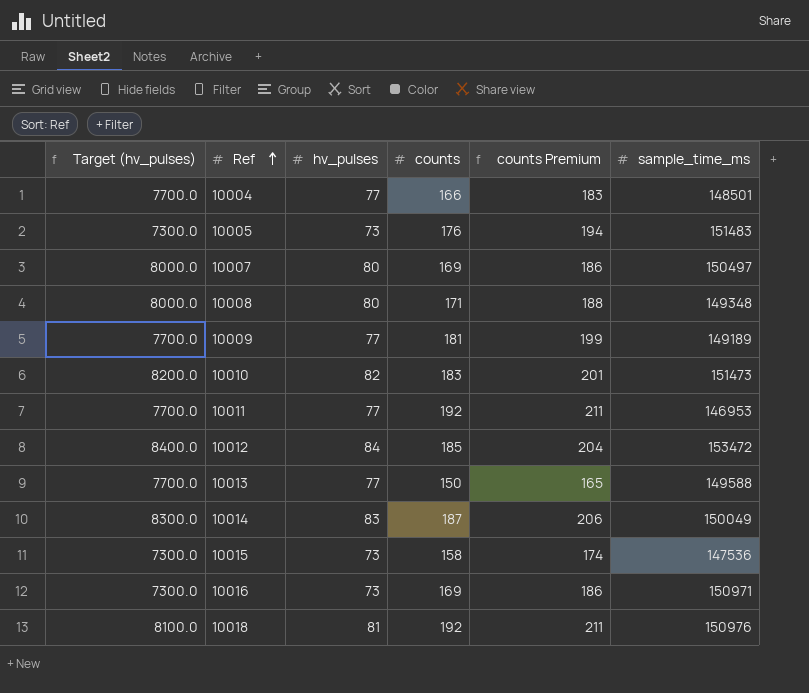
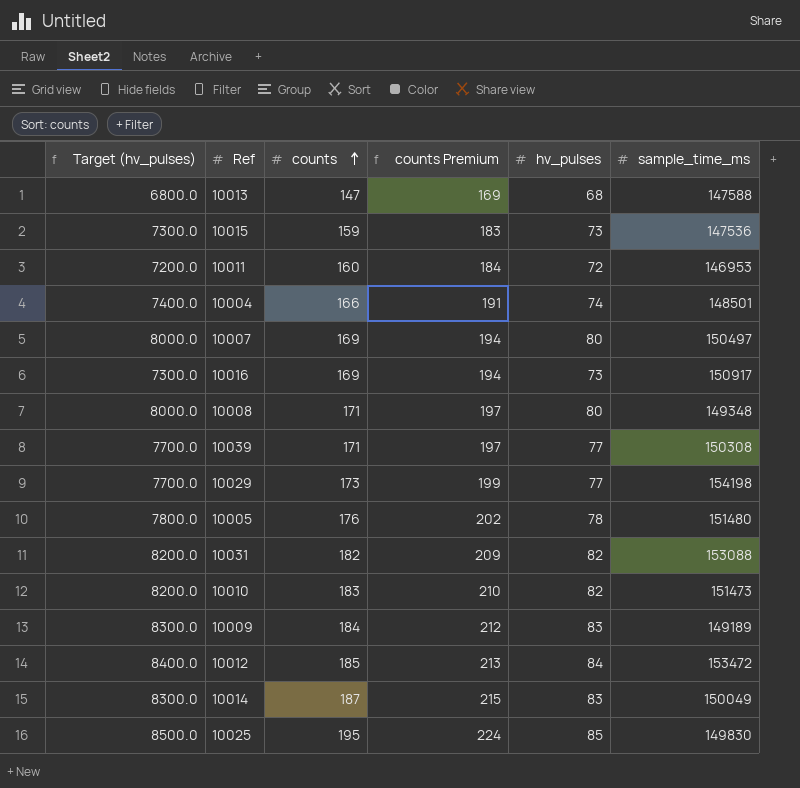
row order: Ref ascending -> counts ascending
column counts Premium | formula: [counts] * 1.1 -> [counts] * 1.15
column hv_pulses | position: 3 -> 5
row 10018: 8100.0 | 81 | 192 | 211 | 150976 -> none
10013 | Target (hv_pulses): 7700.0 -> 6800.0
10013 | counts: 150 -> 147
10013 | hv_pulses: 77 -> 68
10013 | sample_time_ms: 149588 -> 147588
10015 | counts: 158 -> 159
10011 | Target (hv_pulses): 7700.0 -> 7200.0
10011 | counts: 192 -> 160
10011 | hv_pulses: 77 -> 72
10004 | Target (hv_pulses): 7700.0 -> 7400.0
10004 | hv_pulses: 77 -> 74
10016 | sample_time_ms: 150971 -> 150917
row 10039: none -> 7700.0 | 171 | 197 | 77 | 150308
row 10029: none -> 7700.0 | 173 | 199 | 77 | 154198
10005 | Target (hv_pulses): 7300.0 -> 7800.0
10005 | hv_pulses: 73 -> 78
10005 | sample_time_ms: 151483 -> 151480
row 10031: none -> 8200.0 | 182 | 209 | 82 | 153088
10009 | Target (hv_pulses): 7700.0 -> 8300.0
10009 | counts: 181 -> 184
10009 | hv_pulses: 77 -> 83
row 10025: none -> 8500.0 | 195 | 224 | 85 | 149830

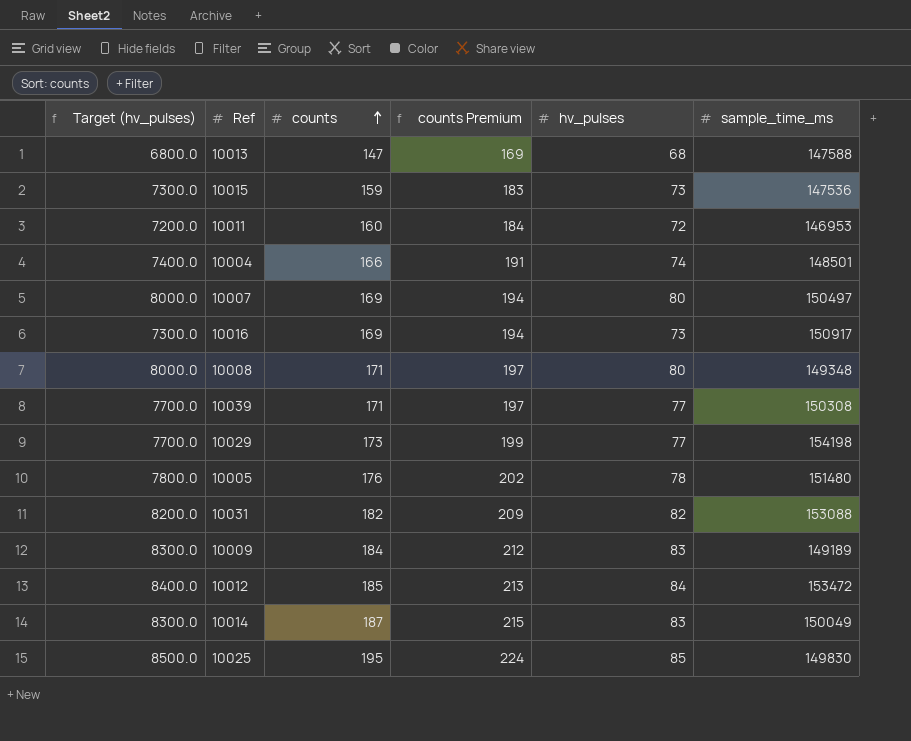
row 10010: 8200.0 | 183 | 210 | 82 | 151473 -> none

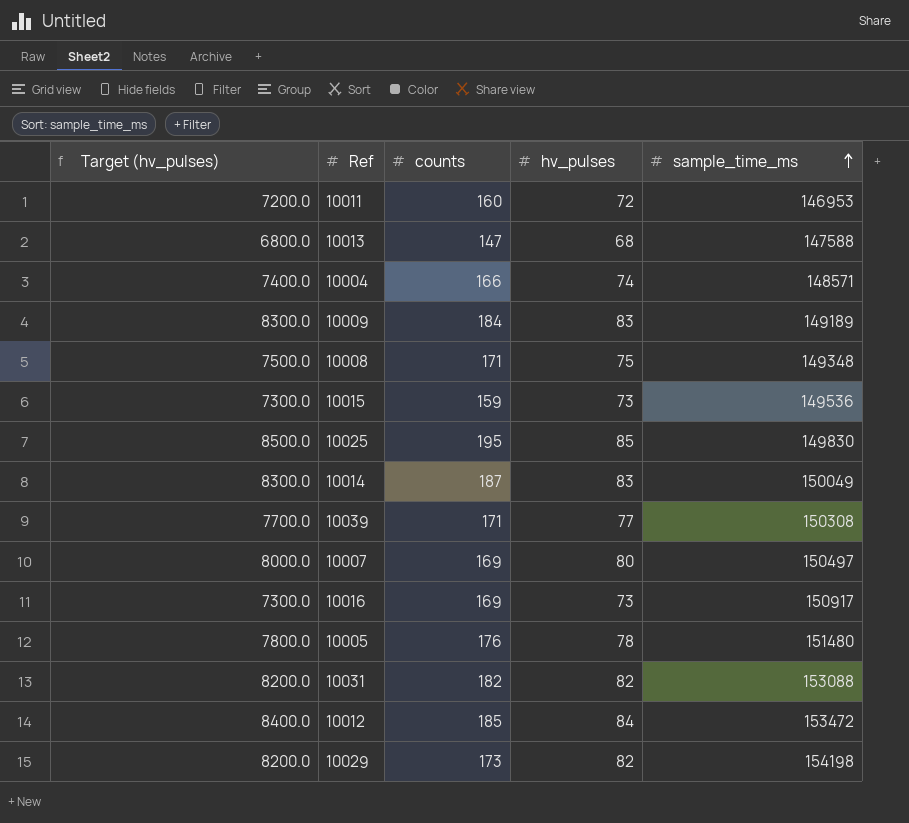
row order: counts ascending -> sample_time_ms ascending
column counts Premium | formula: [counts] * 1.15 -> none
10004 | sample_time_ms: 148501 -> 148571
10008 | Target (hv_pulses): 8000.0 -> 7500.0
10008 | hv_pulses: 80 -> 75
10015 | sample_time_ms: 147536 -> 149536
10029 | Target (hv_pulses): 7700.0 -> 8200.0
10029 | hv_pulses: 77 -> 82

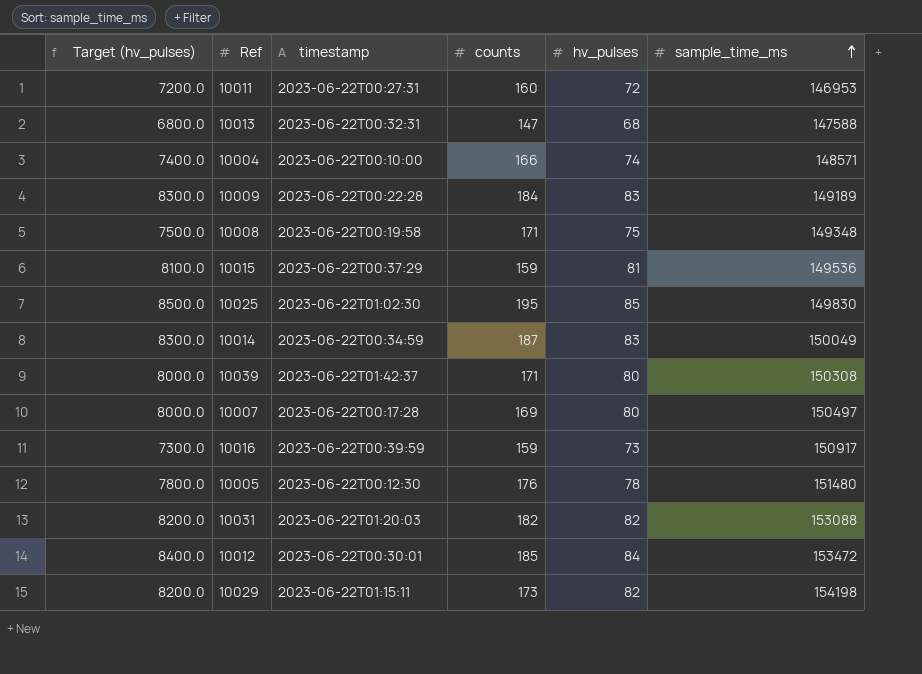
column timestamp | position: none -> 3
10015 | Target (hv_pulses): 7300.0 -> 8100.0
10015 | hv_pulses: 73 -> 81
10039 | Target (hv_pulses): 7700.0 -> 8000.0
10039 | hv_pulses: 77 -> 80
10016 | counts: 169 -> 159

